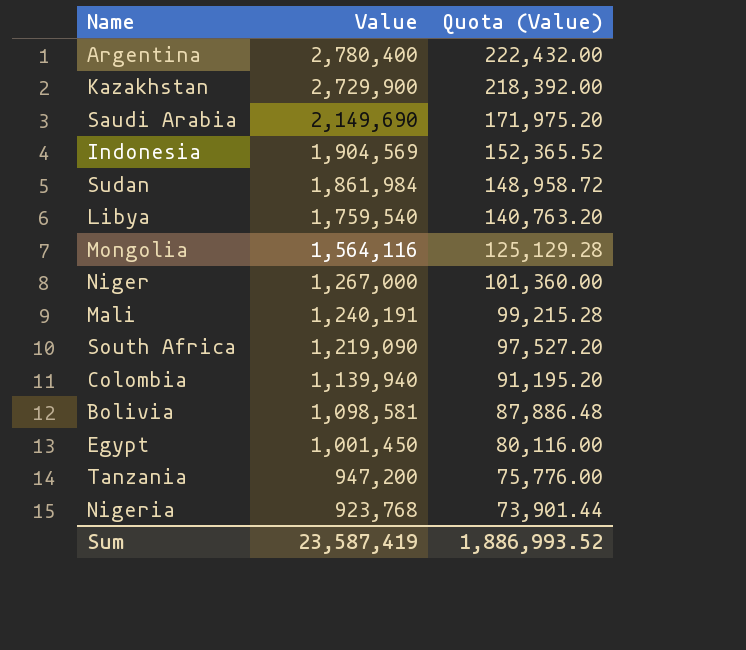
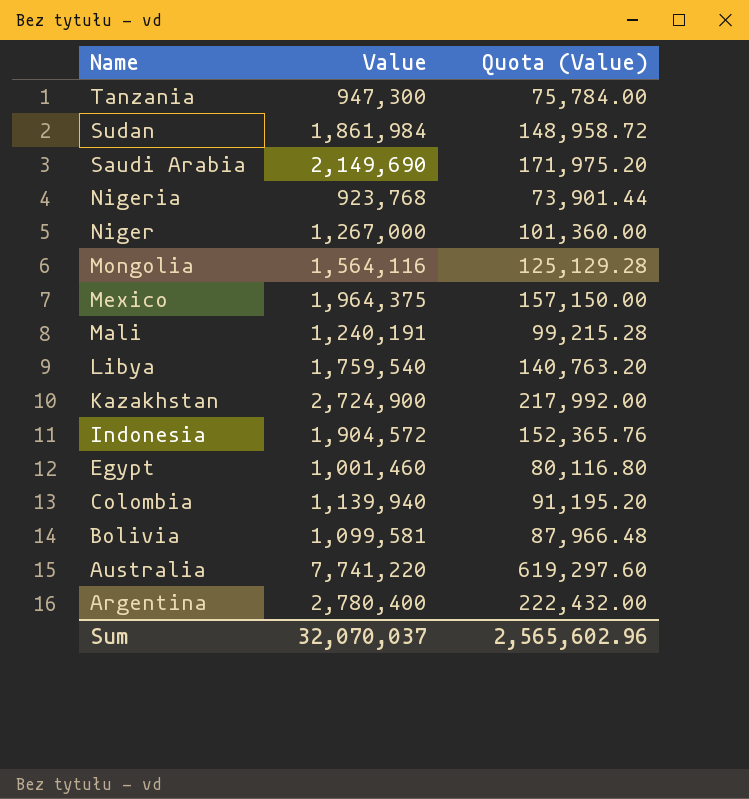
row order: Value descending -> Name descending
row South Africa: 1,219,090 | 97,527.20 -> none
Tanzania | Value: 947,200 -> 947,300
Tanzania | Quota (Value): 75,776.00 -> 75,784.00
row Mexico: none -> 1,964,375 | 157,150.00
Kazakhstan | Value: 2,729,900 -> 2,724,900
Kazakhstan | Quota (Value): 218,392.00 -> 217,992.00
Indonesia | Value: 1,904,569 -> 1,904,572
Indonesia | Quota (Value): 152,365.52 -> 152,365.76
Egypt | Value: 1,001,450 -> 1,001,460
Egypt | Quota (Value): 80,116.00 -> 80,116.80
Bolivia | Value: 1,098,581 -> 1,099,581
Bolivia | Quota (Value): 87,886.48 -> 87,966.48
row Australia: none -> 7,741,220 | 619,297.60
Sum | Value: 23,587,419 -> 32,070,037
Sum | Quota (Value): 1,886,993.52 -> 2,565,602.96

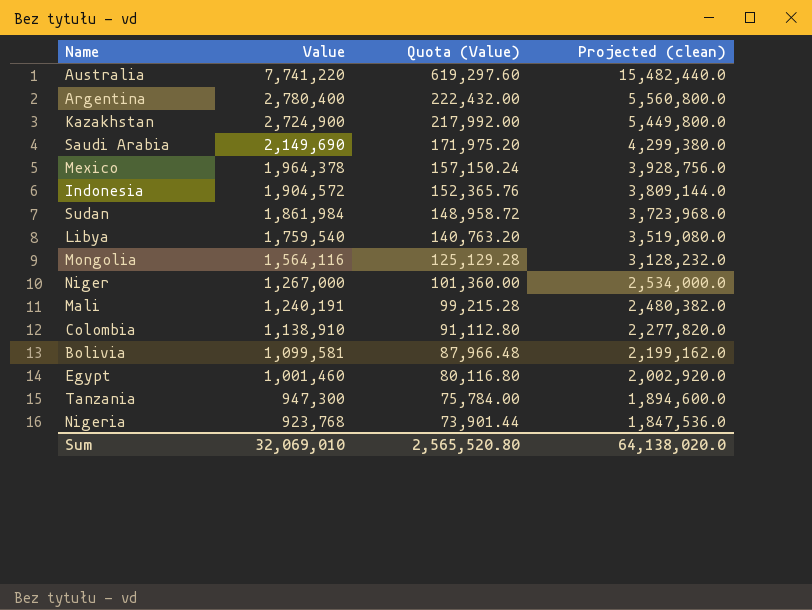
row order: Name descending -> Value descending
column Projected (clean) | formula: none -> [Value] * 2
Mexico | Value: 1,964,375 -> 1,964,378
Mexico | Quota (Value): 157,150.00 -> 157,150.24
Colombia | Value: 1,139,940 -> 1,138,910
Colombia | Quota (Value): 91,195.20 -> 91,112.80
Sum | Value: 32,070,037 -> 32,069,010
Sum | Quota (Value): 2,565,602.96 -> 2,565,520.80

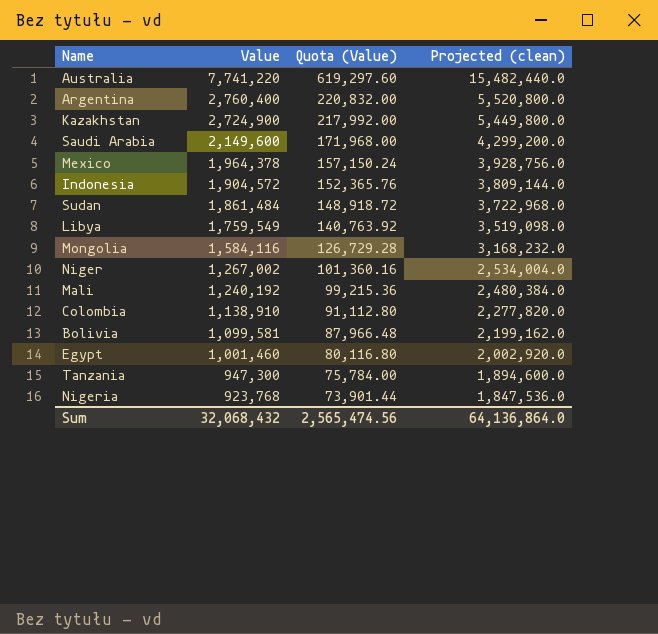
Argentina | Value: 2,780,400 -> 2,760,400
Argentina | Quota (Value): 222,432.00 -> 220,832.00
Argentina | Projected (clean): 5,560,800.0 -> 5,520,800.0
Saudi Arabia | Value: 2,149,690 -> 2,149,600
Saudi Arabia | Quota (Value): 171,975.20 -> 171,968.00
Saudi Arabia | Projected (clean): 4,299,380.0 -> 4,299,200.0
Sudan | Value: 1,861,984 -> 1,861,484
Sudan | Quota (Value): 148,958.72 -> 148,918.72
Sudan | Projected (clean): 3,723,968.0 -> 3,722,968.0
Libya | Value: 1,759,540 -> 1,759,549
Libya | Quota (Value): 140,763.20 -> 140,763.92
Libya | Projected (clean): 3,519,080.0 -> 3,519,098.0
Mongolia | Value: 1,564,116 -> 1,584,116
Mongolia | Quota (Value): 125,129.28 -> 126,729.28
Mongolia | Projected (clean): 3,128,232.0 -> 3,168,232.0
Niger | Value: 1,267,000 -> 1,267,002
Niger | Quota (Value): 101,360.00 -> 101,360.16
Niger | Projected (clean): 2,534,000.0 -> 2,534,004.0
Mali | Value: 1,240,191 -> 1,240,192
Mali | Quota (Value): 99,215.28 -> 99,215.36
Mali | Projected (clean): 2,480,382.0 -> 2,480,384.0
Sum | Value: 32,069,010 -> 32,068,432
Sum | Quota (Value): 2,565,520.80 -> 2,565,474.56
Sum | Projected (clean): 64,138,020.0 -> 64,136,864.0

